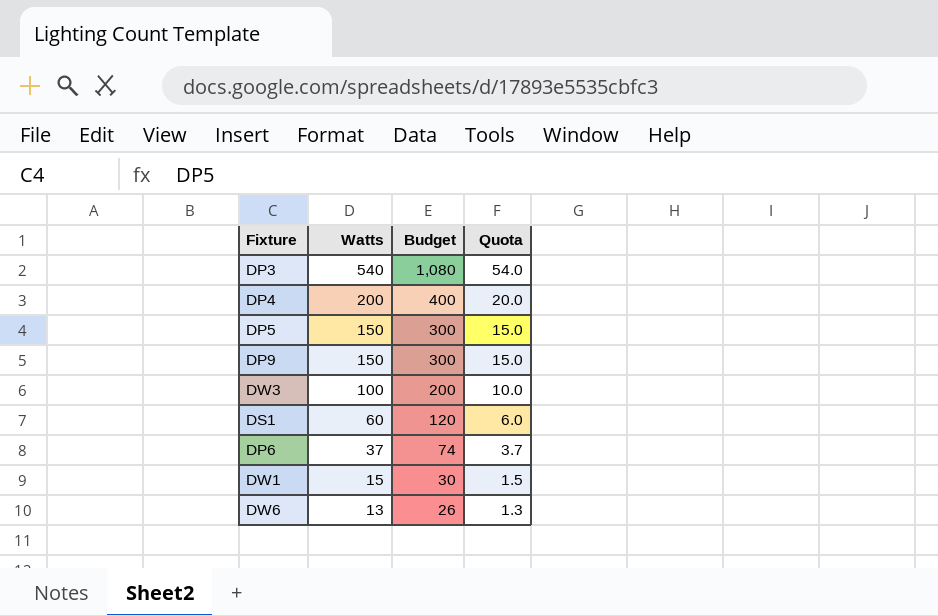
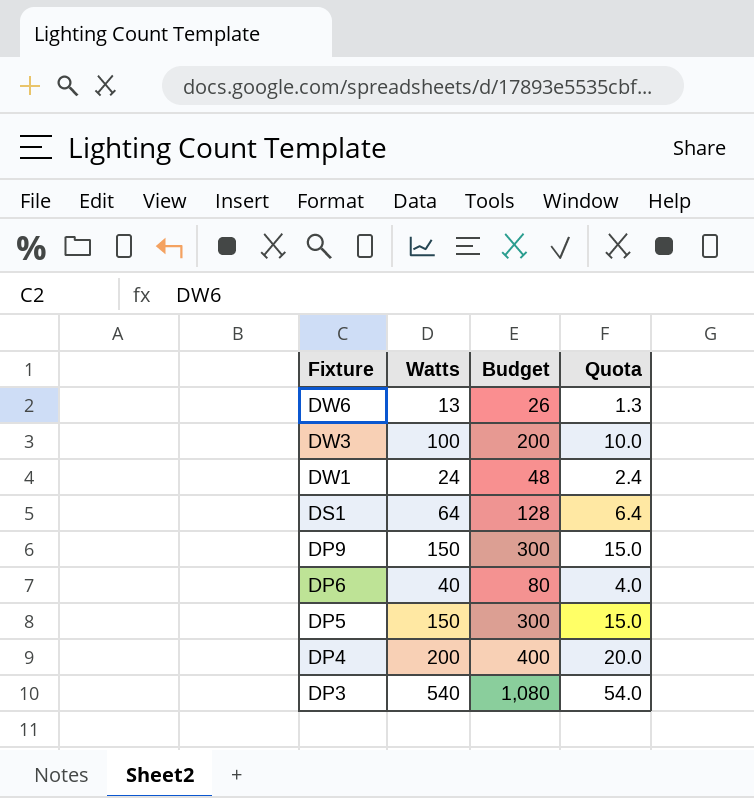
row order: Watts descending -> Fixture descending
DW1 | Watts: 15 -> 24
DW1 | Budget: 30 -> 48
DW1 | Quota: 1.5 -> 2.4
DS1 | Watts: 60 -> 64
DS1 | Budget: 120 -> 128
DS1 | Quota: 6.0 -> 6.4
DP6 | Watts: 37 -> 40
DP6 | Budget: 74 -> 80
DP6 | Quota: 3.7 -> 4.0

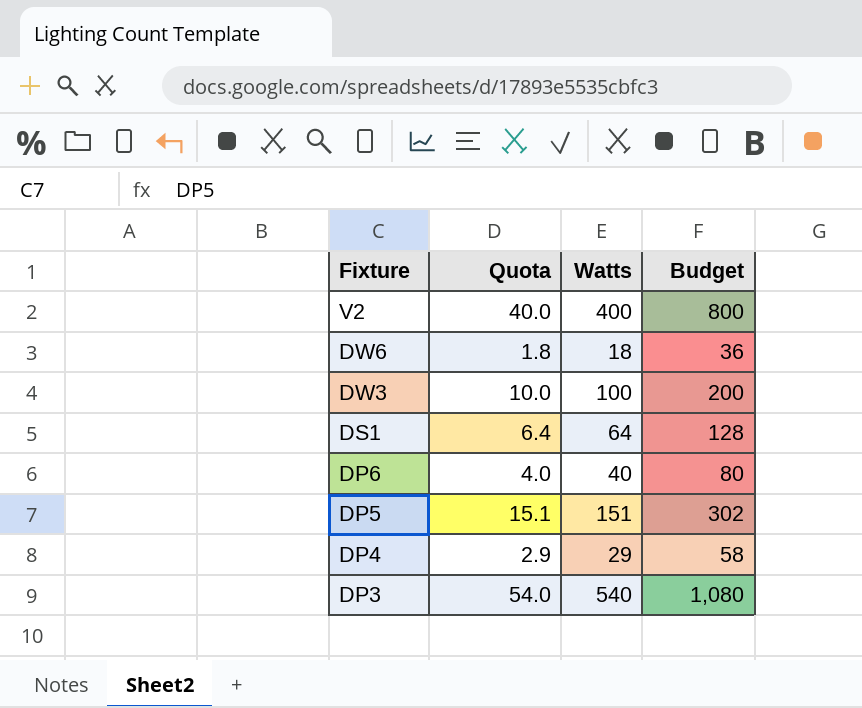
column Quota | position: 4 -> 2
row DW1: 24 | 48 | 2.4 -> none
row DP9: 150 | 300 | 15.0 -> none
row V2: none -> 40.0 | 400 | 800
DW6 | Quota: 1.3 -> 1.8
DW6 | Watts: 13 -> 18
DW6 | Budget: 26 -> 36
DP5 | Quota: 15.0 -> 15.1
DP5 | Watts: 150 -> 151
DP5 | Budget: 300 -> 302
DP4 | Quota: 20.0 -> 2.9
DP4 | Watts: 200 -> 29
DP4 | Budget: 400 -> 58

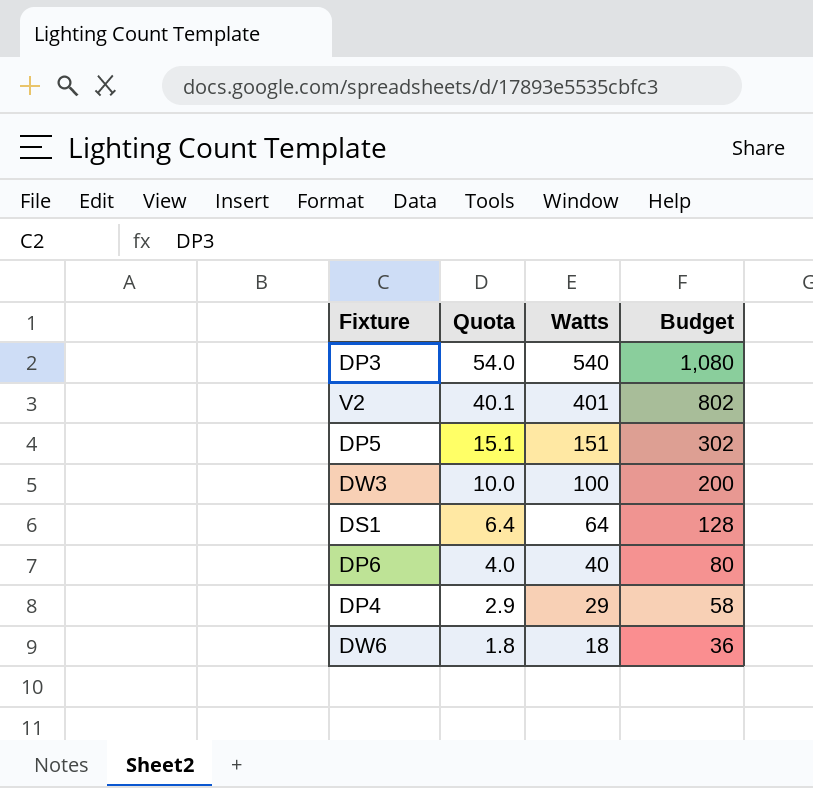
row order: Fixture descending -> Quota descending
V2 | Quota: 40.0 -> 40.1
V2 | Watts: 400 -> 401
V2 | Budget: 800 -> 802

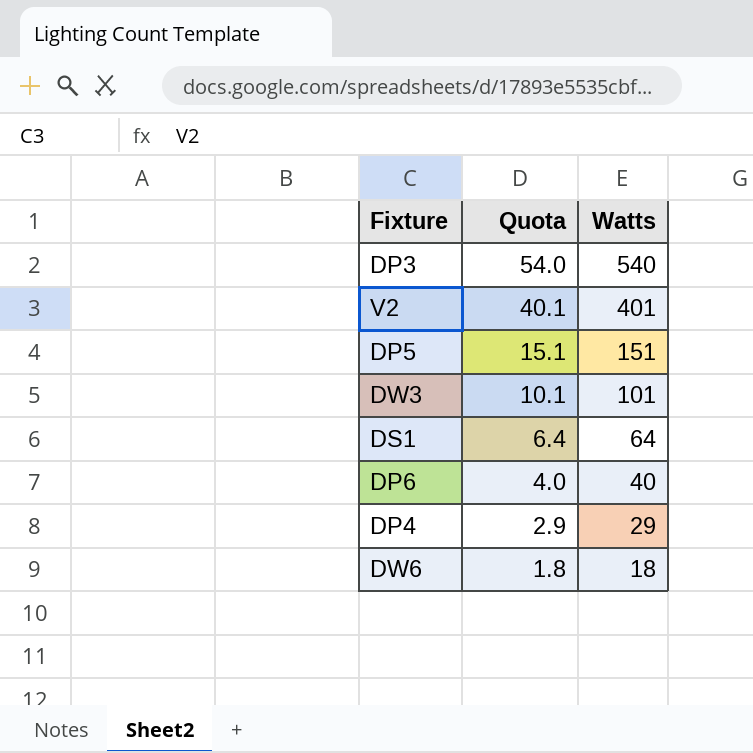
column Budget | formula: [Watts] * 2 -> none
DW3 | Quota: 10.0 -> 10.1
DW3 | Watts: 100 -> 101

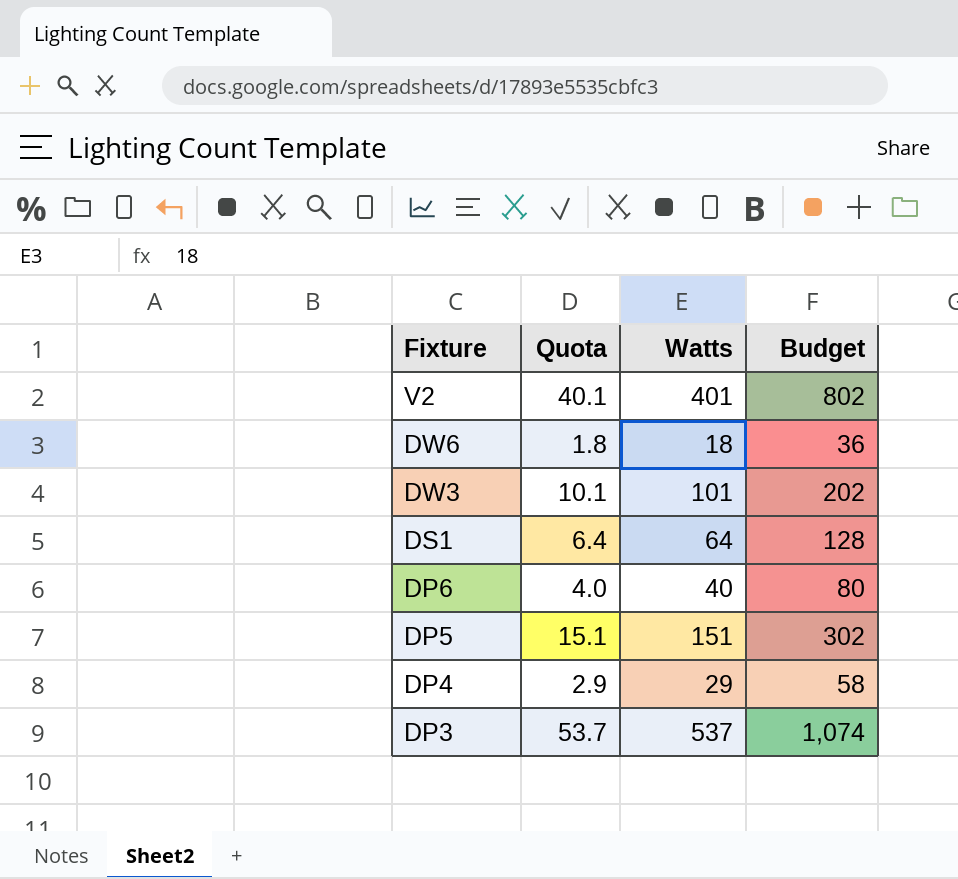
row order: Quota descending -> Fixture descending
column Budget | formula: none -> [Watts] * 2
DP3 | Quota: 54.0 -> 53.7
DP3 | Watts: 540 -> 537

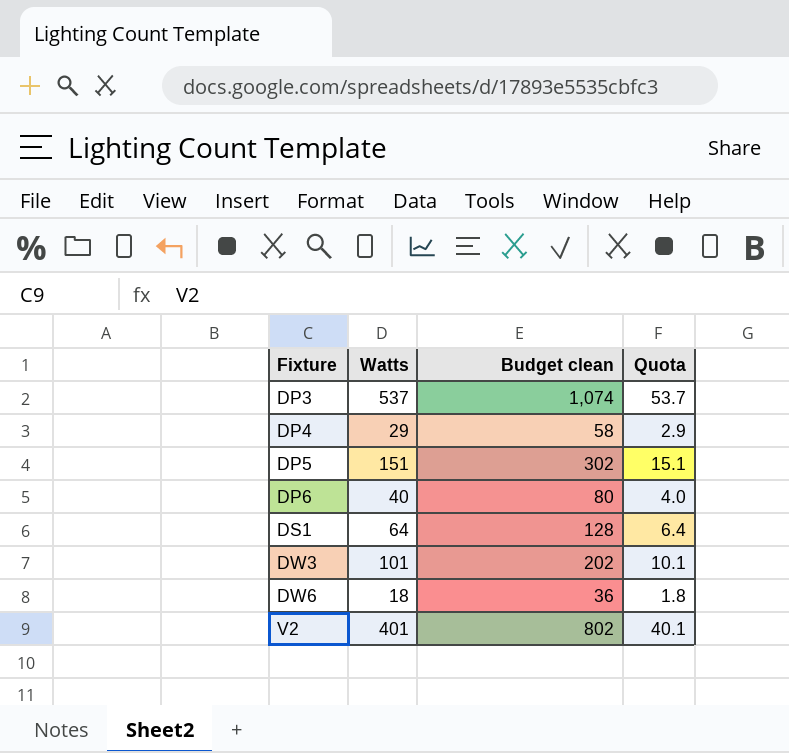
row order: Fixture descending -> Fixture ascending
column name: Budget -> Budget clean
column Quota | position: 2 -> 4

